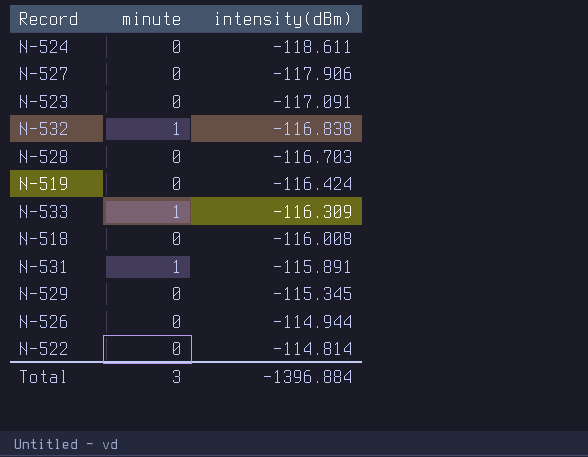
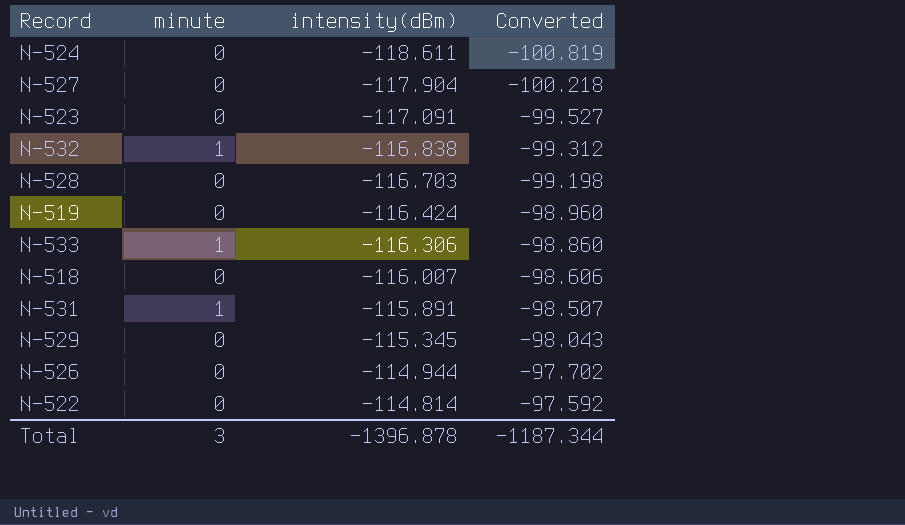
column Converted | formula: none -> [intensity(dBm)] * 0.85
N-527 | intensity(dBm): -117.906 -> -117.904
N-533 | intensity(dBm): -116.309 -> -116.306
N-518 | intensity(dBm): -116.008 -> -116.007
Total | intensity(dBm): -1396.884 -> -1396.878

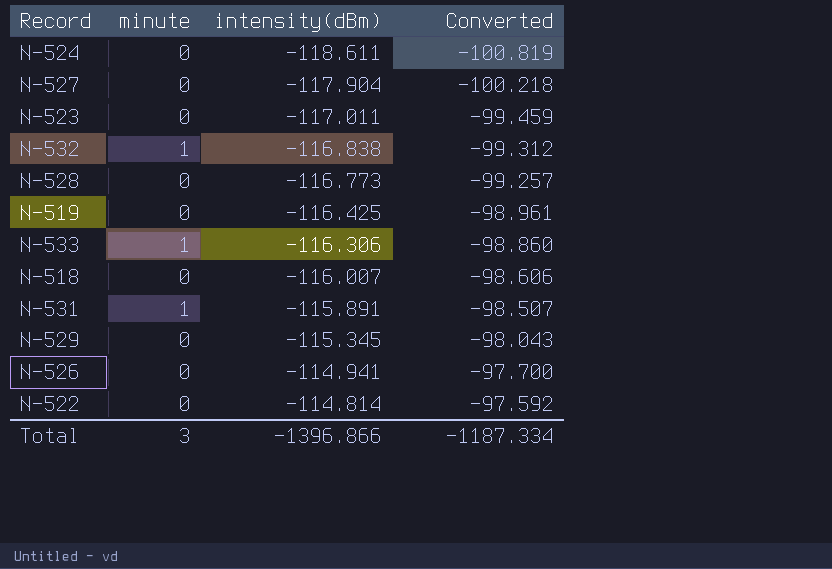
N-523 | intensity(dBm): -117.091 -> -117.011
N-523 | Converted: -99.527 -> -99.459
N-528 | intensity(dBm): -116.703 -> -116.773
N-528 | Converted: -99.198 -> -99.257
N-519 | intensity(dBm): -116.424 -> -116.425
N-519 | Converted: -98.960 -> -98.961
N-526 | intensity(dBm): -114.944 -> -114.941
N-526 | Converted: -97.702 -> -97.700
Total | intensity(dBm): -1396.878 -> -1396.866
Total | Converted: -1187.344 -> -1187.334

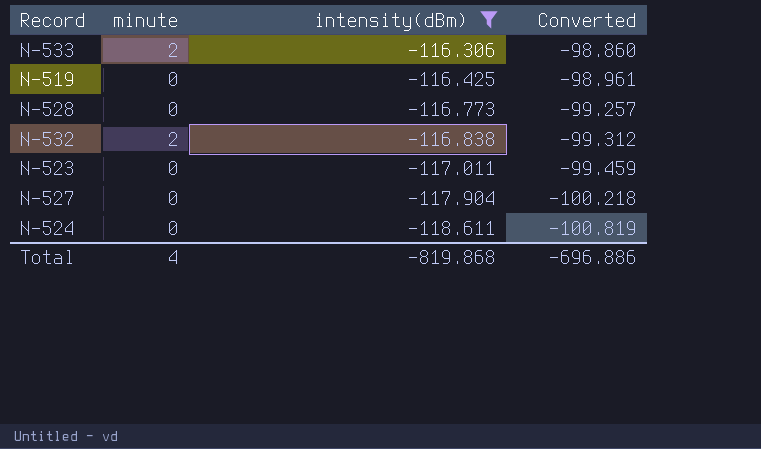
filter: none -> intensity(dBm) <= -116.306
row order: intensity(dBm) ascending -> intensity(dBm) descending
N-533 | minute: 1 -> 2
N-532 | minute: 1 -> 2
Total | minute: 3 -> 4
Total | intensity(dBm): -1396.866 -> -819.868
Total | Converted: -1187.334 -> -696.886

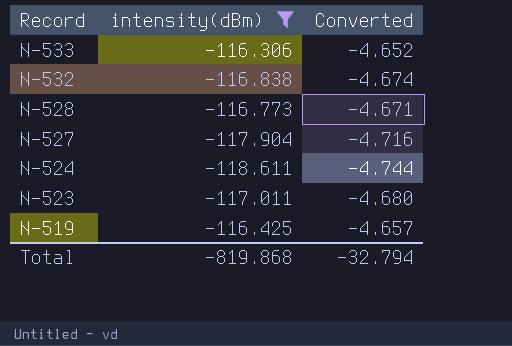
row order: intensity(dBm) descending -> Record descending
column minute | position: 2 -> none
column Converted | formula: [intensity(dBm)] * 0.85 -> [intensity(dBm)] * 0.04
Total | Converted: -696.886 -> -32.794

